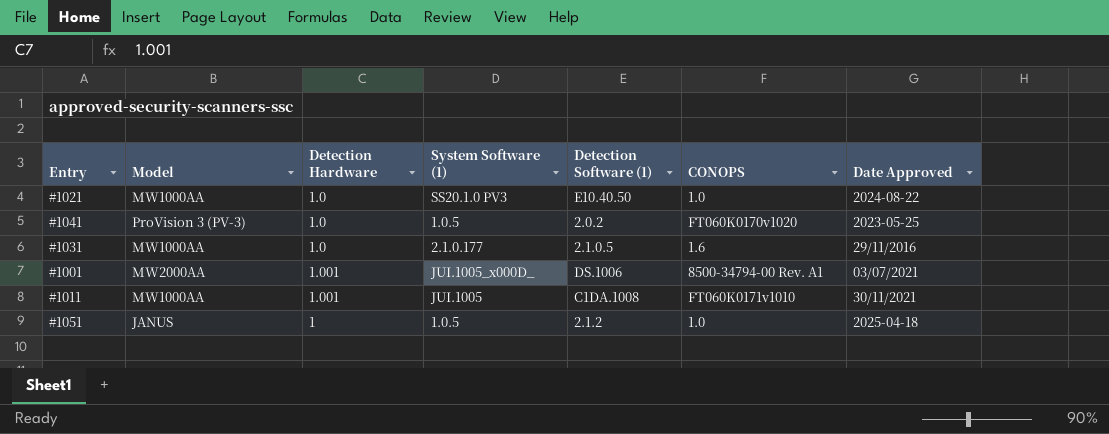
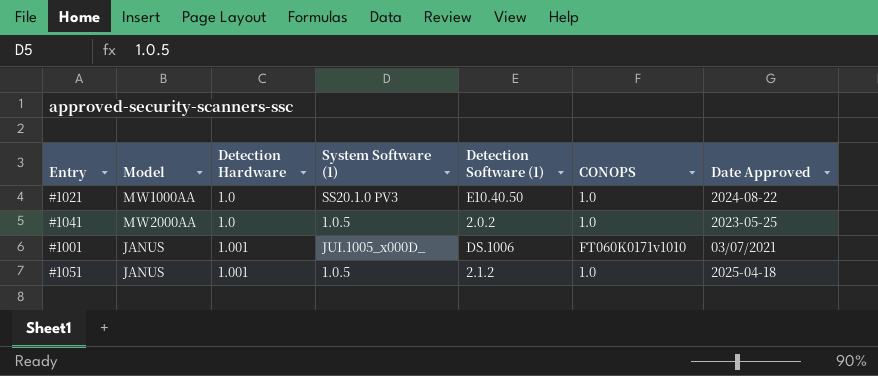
row #1031: MW1000AA | 1.0 | 2.1.0.177 | 2.1.0.5 | 1.6 | 29/11/2016 -> none
row #1011: MW1000AA | 1.001 | JUI.1005 | C1DA.1008 | FT060K0171v1010 | 30/11/2021 -> none
#1041 | Model: ProVision 3 (PV-3) -> MW2000AA
#1041 | CONOPS: FT060K0170v1020 -> 1.0
#1001 | Model: MW2000AA -> JANUS
#1001 | CONOPS: 8500-34794-00 Rev. A1 -> FT060K0171v1010
#1051 | Detection Hardware: 1 -> 1.001

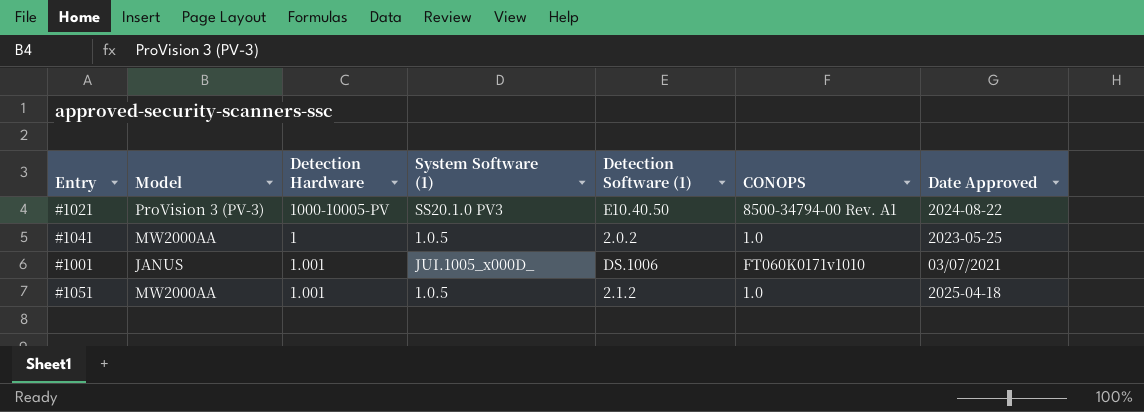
#1021 | Model: MW1000AA -> ProVision 3 (PV-3)
#1021 | Detection Hardware: 1.0 -> 1000-10005-PV
#1021 | CONOPS: 1.0 -> 8500-34794-00 Rev. A1
#1041 | Detection Hardware: 1.0 -> 1
#1051 | Model: JANUS -> MW2000AA

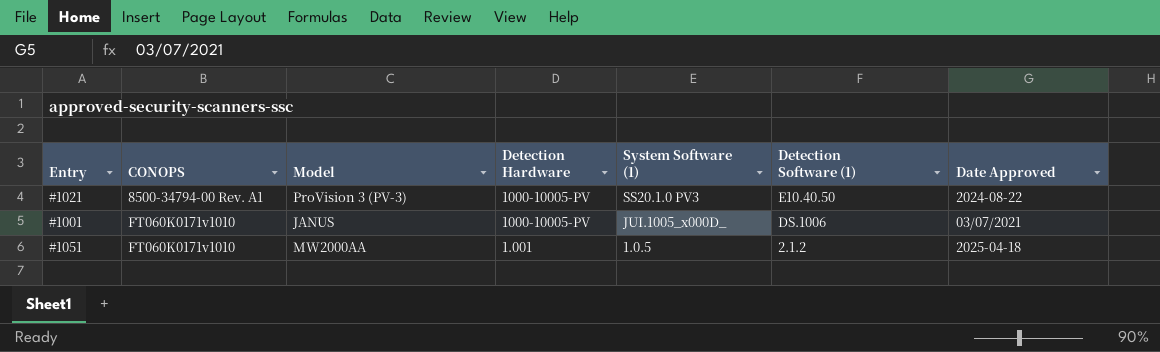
column CONOPS | position: 6 -> 2
row #1041: MW2000AA | 1 | 1.0.5 | 2.0.2 | 1.0 | 2023-05-25 -> none
#1001 | Detection Hardware: 1.001 -> 1000-10005-PV
#1051 | CONOPS: 1.0 -> FT060K0171v1010

